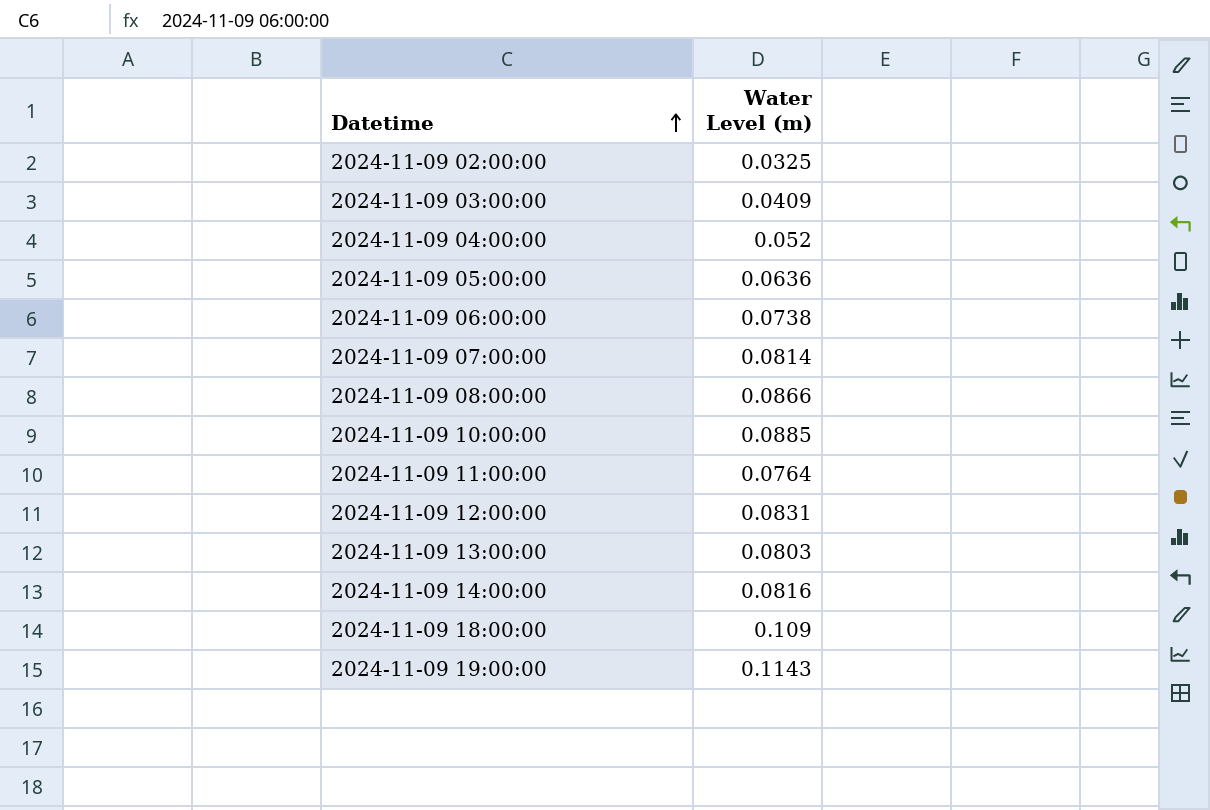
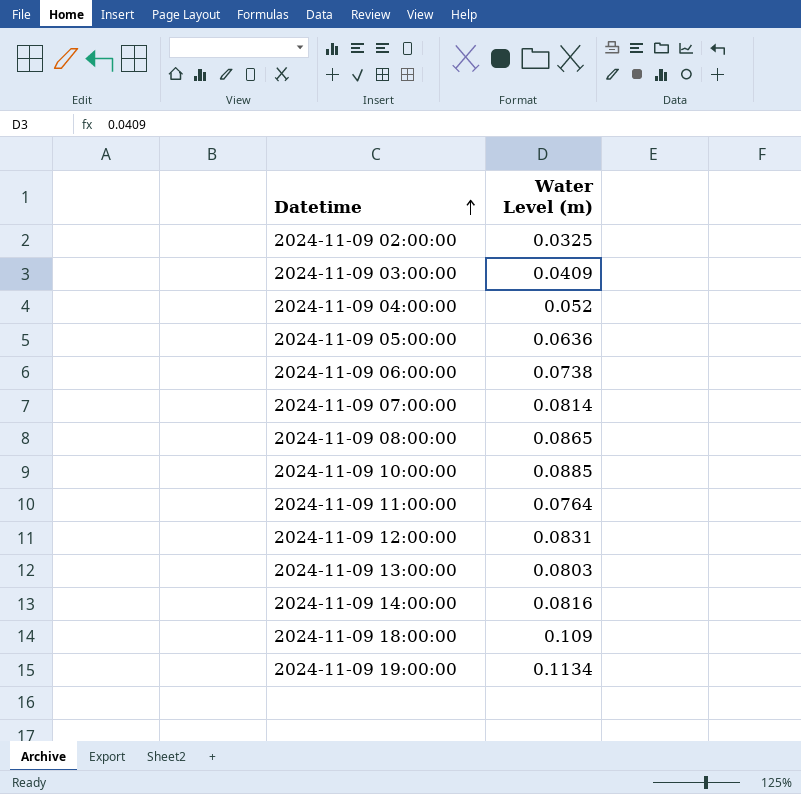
2024-11-09 08:00:00 | Water Level (m): 0.0866 -> 0.0865
2024-11-09 19:00:00 | Water Level (m): 0.1143 -> 0.1134

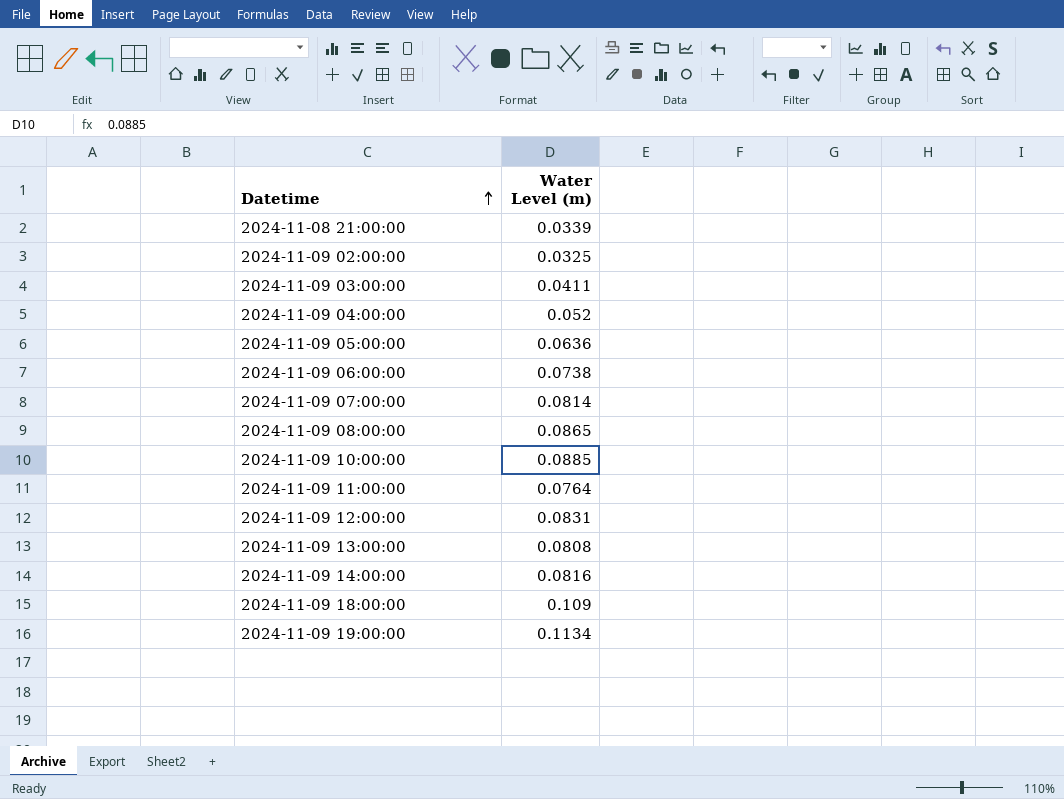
row 2024-11-08 21:00:00: none -> 0.0339
2024-11-09 03:00:00 | Water Level (m): 0.0409 -> 0.0411
2024-11-09 13:00:00 | Water Level (m): 0.0803 -> 0.0808

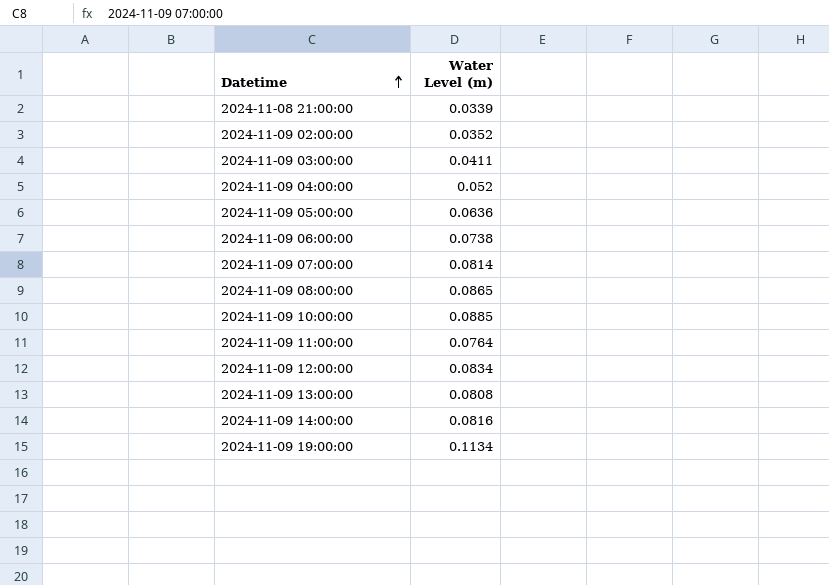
row 2024-11-09 18:00:00: 0.109 -> none
2024-11-09 02:00:00 | Water Level (m): 0.0325 -> 0.0352
2024-11-09 12:00:00 | Water Level (m): 0.0831 -> 0.0834

